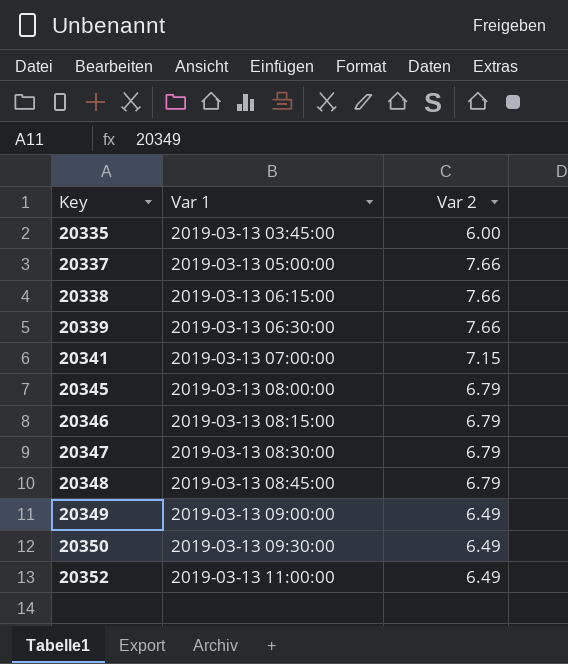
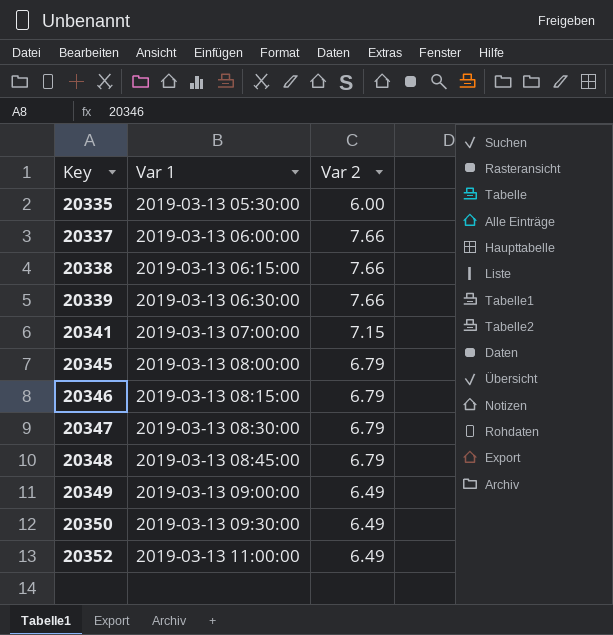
20335 | Var 1: 2019-03-13 03:45:00 -> 2019-03-13 05:30:00
20337 | Var 1: 2019-03-13 05:00:00 -> 2019-03-13 06:00:00

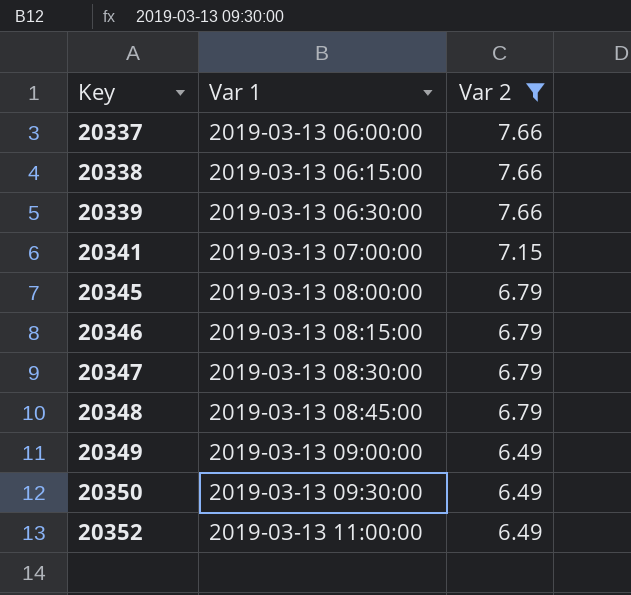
filter: none -> Var 2 != 6.00

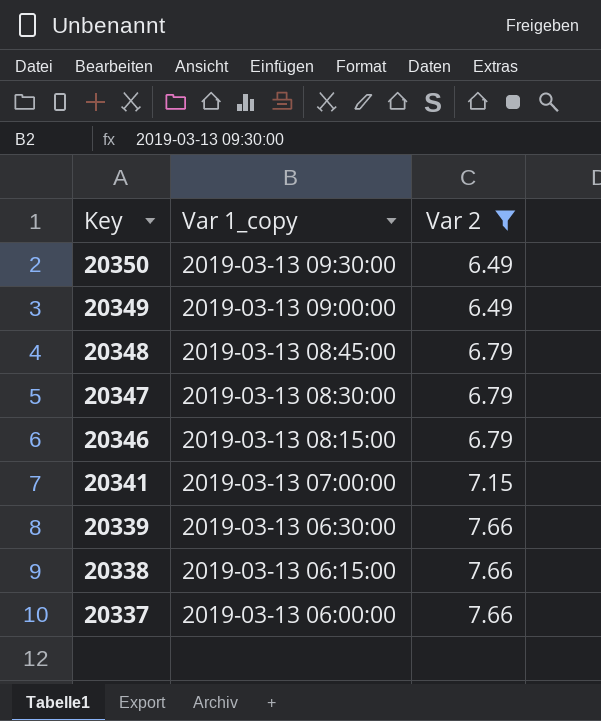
row order: Key ascending -> Key descending
column name: Var 1 -> Var 1_copy
row 20345: 2019-03-13 08:00:00 | 6.79 -> none
row 20352: 2019-03-13 11:00:00 | 6.49 -> none

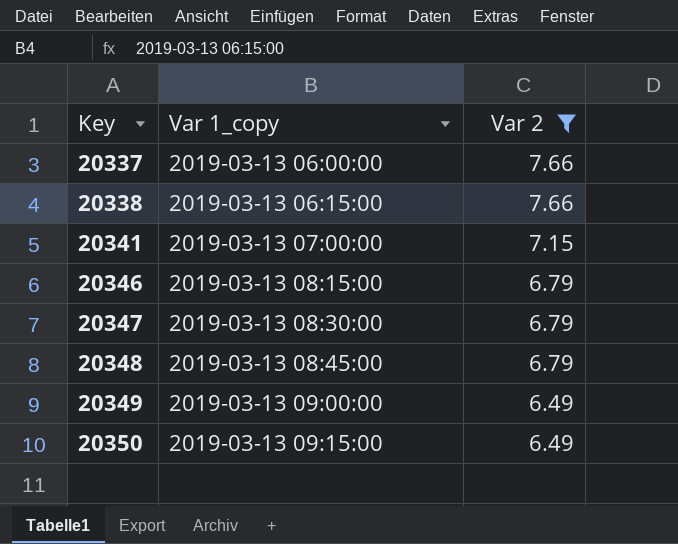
row order: Key descending -> Key ascending
row 20339: 2019-03-13 06:30:00 | 7.66 -> none
20350 | Var 1_copy: 2019-03-13 09:30:00 -> 2019-03-13 09:15:00

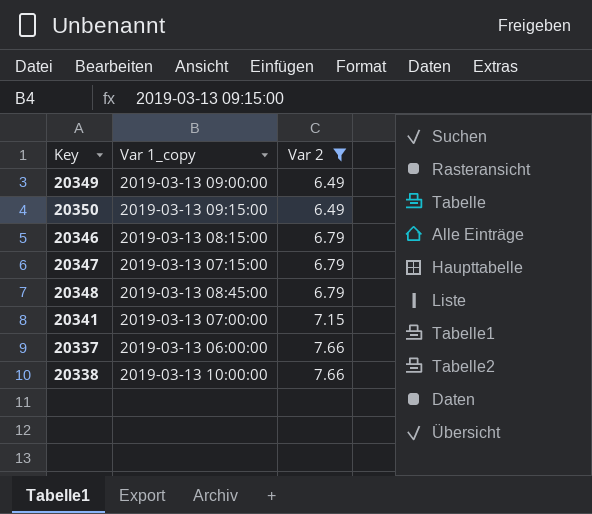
row order: Key ascending -> Var 2 ascending
20347 | Var 1_copy: 2019-03-13 08:30:00 -> 2019-03-13 07:15:00
20338 | Var 1_copy: 2019-03-13 06:15:00 -> 2019-03-13 10:00:00

